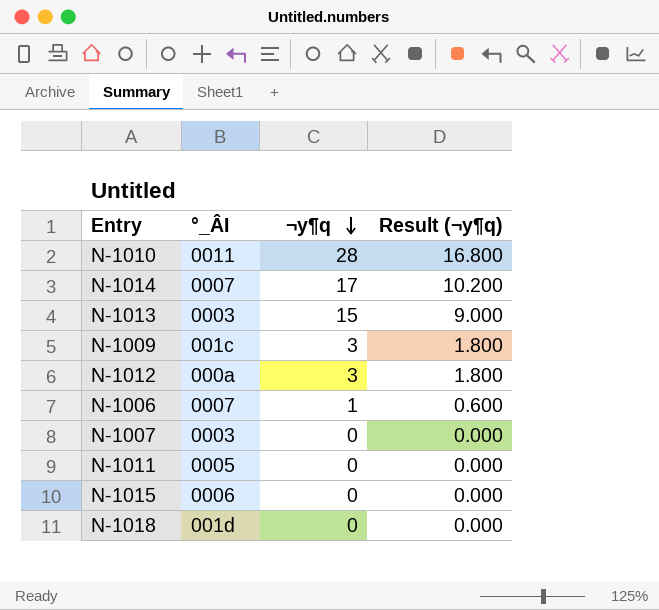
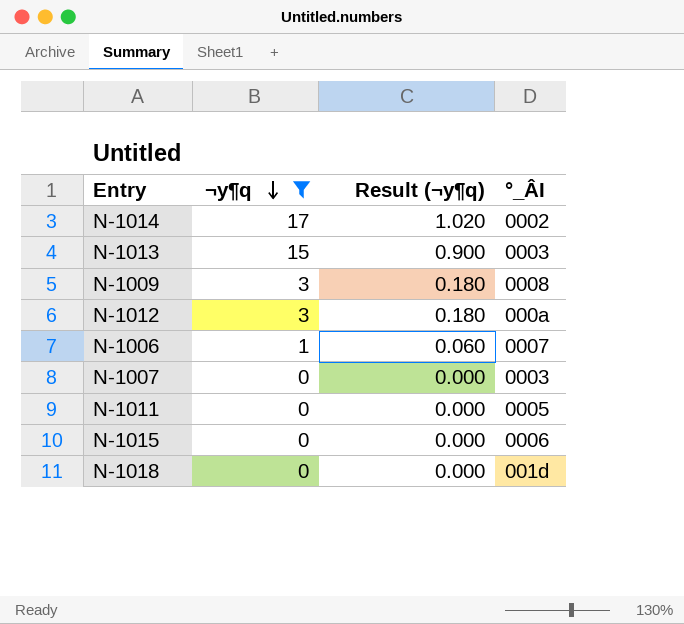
filter: none -> ¬y¶q != 28
column Result (¬y¶q) | formula: [¬y¶q] * 0.6 -> [¬y¶q] * 0.06
column °_ÂI | position: 2 -> 4
N-1014 | °_ÂI: 0007 -> 0002
N-1009 | °_ÂI: 001c -> 0008

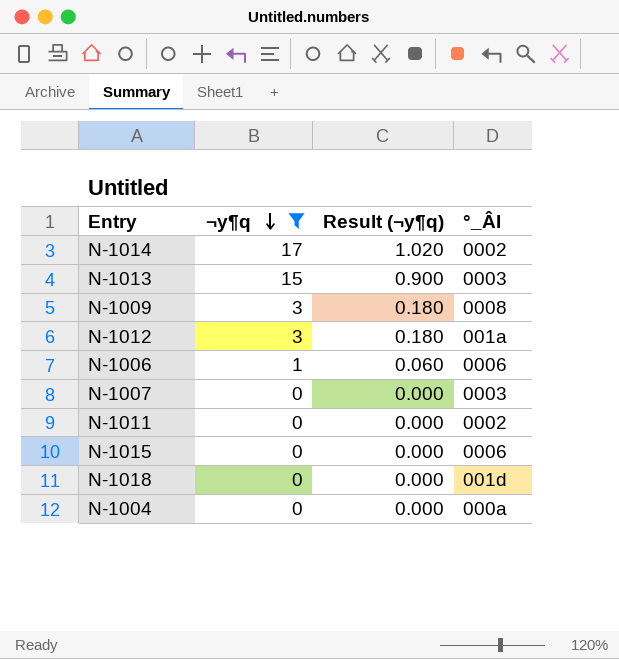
N-1012 | °_ÂI: 000a -> 001a
N-1006 | °_ÂI: 0007 -> 0006
N-1011 | °_ÂI: 0005 -> 0002
row N-1004: none -> 0 | 0.000 | 000a

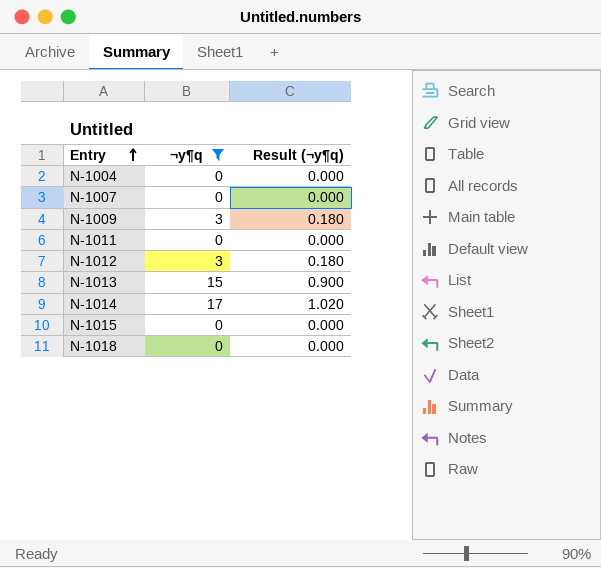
row order: ¬y¶q descending -> Entry ascending
column °_ÂI | position: 4 -> none
row N-1006: 1 | 0.060 | 0006 -> none

